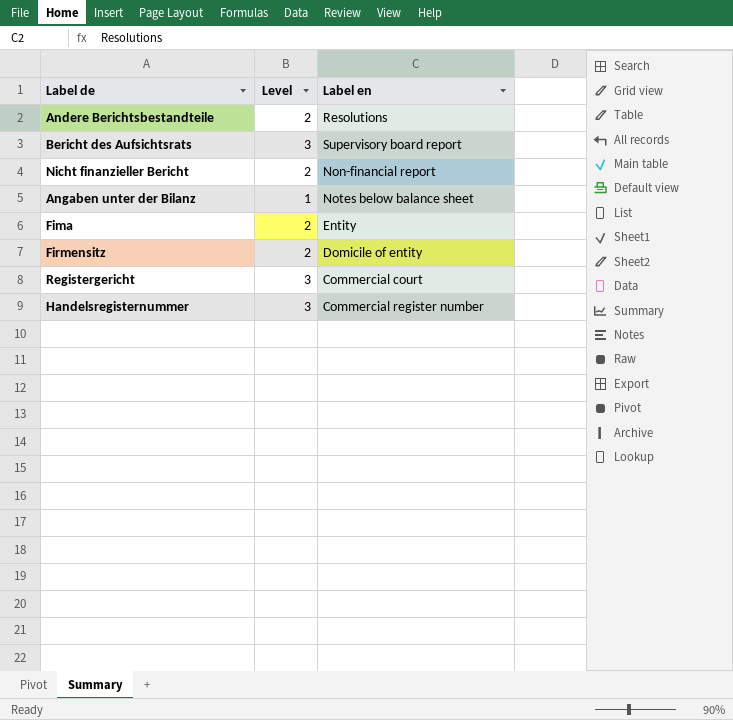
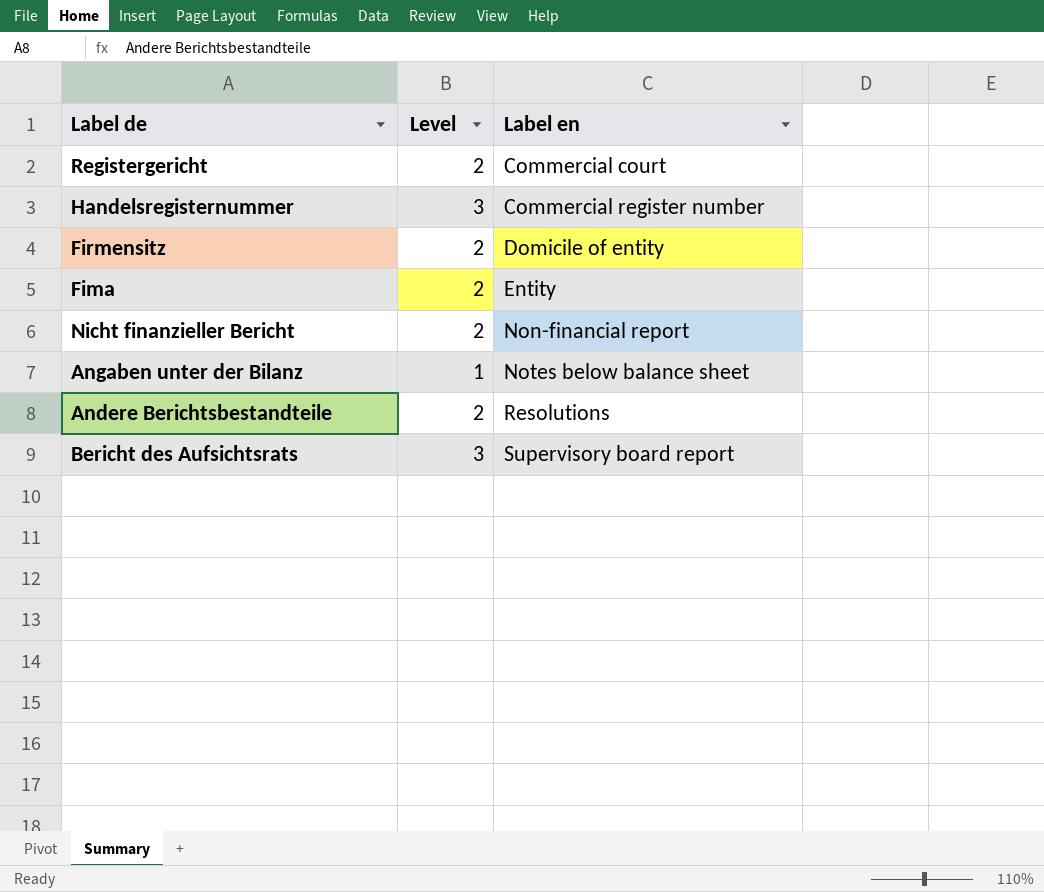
row order: none -> Label en ascending
Registergericht | Level: 3 -> 2

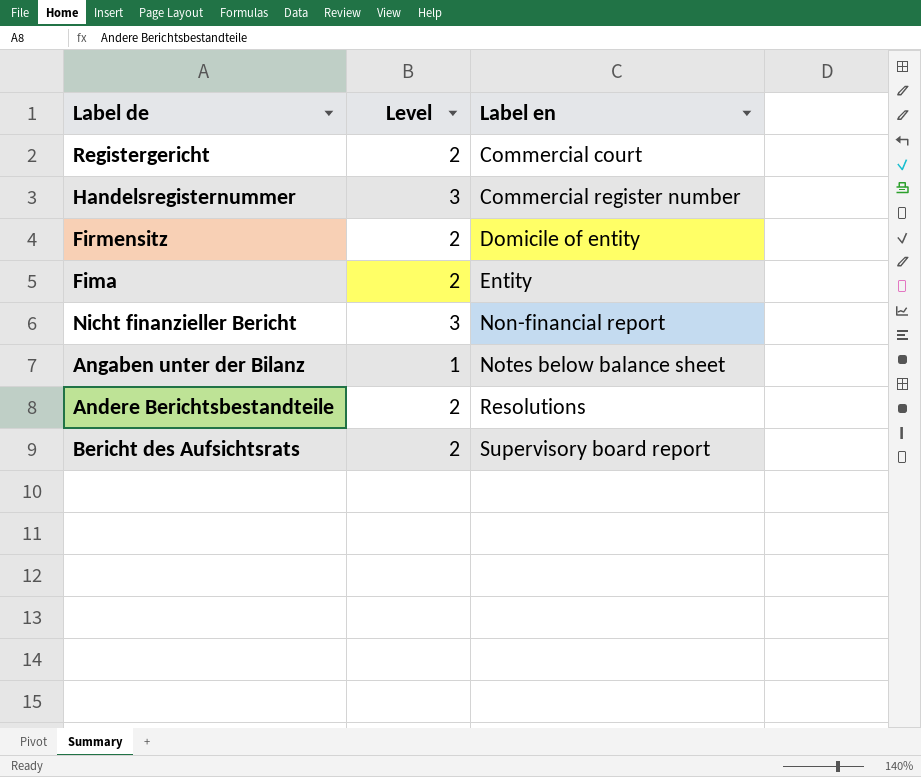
Nicht finanzieller Bericht | Level: 2 -> 3
Bericht des Aufsichtsrats | Level: 3 -> 2

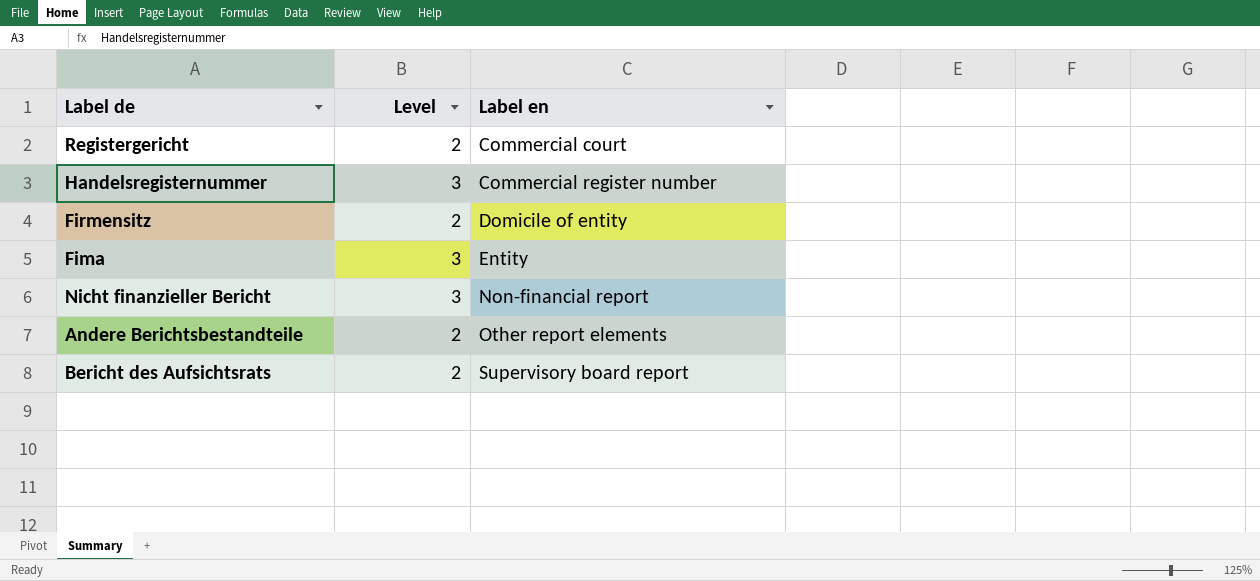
row Angaben unter der Bilanz: 1 | Notes below balance sheet -> none
Fima | Level: 2 -> 3
Andere Berichtsbestandteile | Label en: Resolutions -> Other report elements

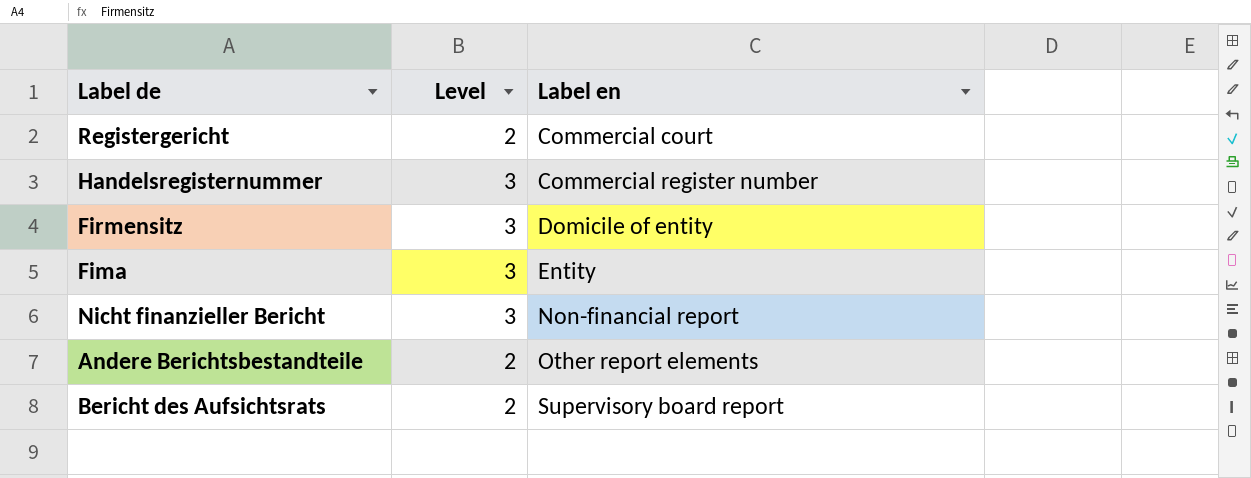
Firmensitz | Level: 2 -> 3

